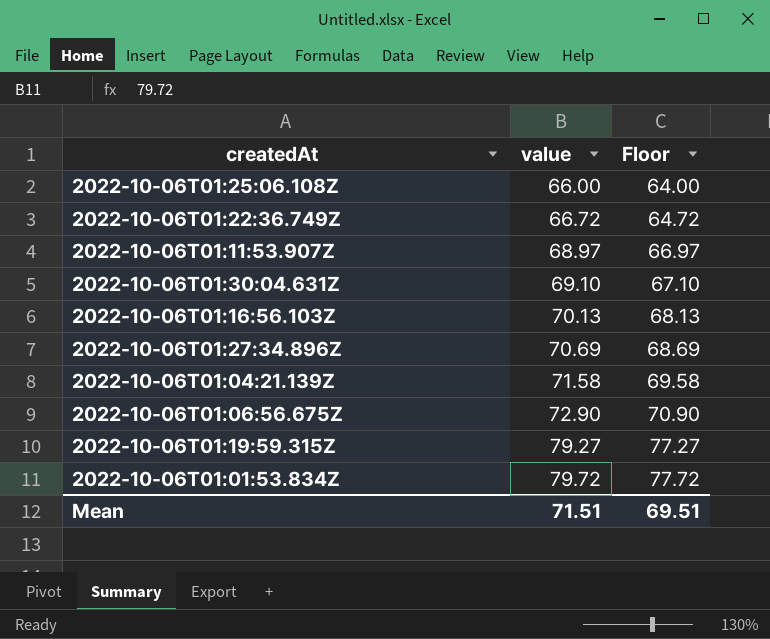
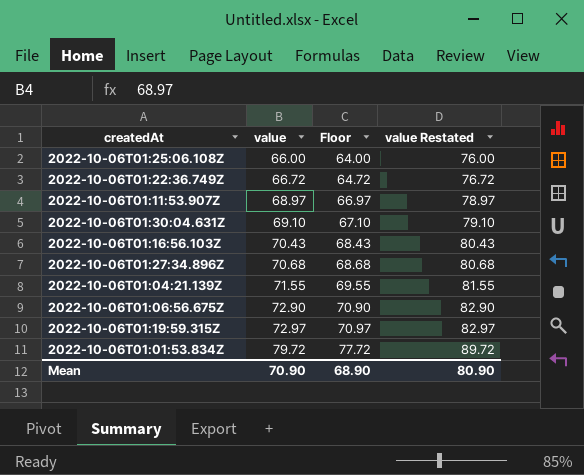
column value Restated | formula: none -> [value] + 10
2022-10-06T01:16:56.103Z | value: 70.13 -> 70.43
2022-10-06T01:16:56.103Z | Floor: 68.13 -> 68.43
2022-10-06T01:27:34.896Z | value: 70.69 -> 70.68
2022-10-06T01:27:34.896Z | Floor: 68.69 -> 68.68
2022-10-06T01:04:21.139Z | value: 71.58 -> 71.55
2022-10-06T01:04:21.139Z | Floor: 69.58 -> 69.55
2022-10-06T01:19:59.315Z | value: 79.27 -> 72.97
2022-10-06T01:19:59.315Z | Floor: 77.27 -> 70.97
Mean | value: 71.51 -> 70.90
Mean | Floor: 69.51 -> 68.90

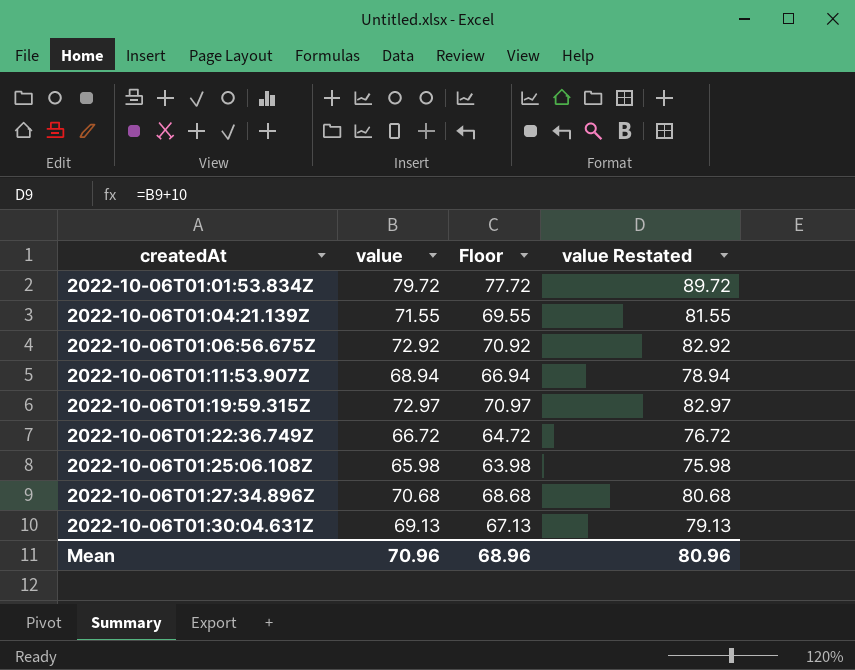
row order: value ascending -> createdAt ascending
row 2022-10-06T01:16:56.103Z: 70.43 | 68.43 | 80.43 -> none
2022-10-06T01:06:56.675Z | value: 72.90 -> 72.92
2022-10-06T01:06:56.675Z | Floor: 70.90 -> 70.92
2022-10-06T01:06:56.675Z | value Restated: 82.90 -> 82.92
2022-10-06T01:11:53.907Z | value: 68.97 -> 68.94
2022-10-06T01:11:53.907Z | Floor: 66.97 -> 66.94
2022-10-06T01:11:53.907Z | value Restated: 78.97 -> 78.94
2022-10-06T01:25:06.108Z | value: 66.00 -> 65.98
2022-10-06T01:25:06.108Z | Floor: 64.00 -> 63.98
2022-10-06T01:25:06.108Z | value Restated: 76.00 -> 75.98
2022-10-06T01:30:04.631Z | value: 69.10 -> 69.13
2022-10-06T01:30:04.631Z | Floor: 67.10 -> 67.13
2022-10-06T01:30:04.631Z | value Restated: 79.10 -> 79.13
Mean | value: 70.90 -> 70.96
Mean | Floor: 68.90 -> 68.96
Mean | value Restated: 80.90 -> 80.96

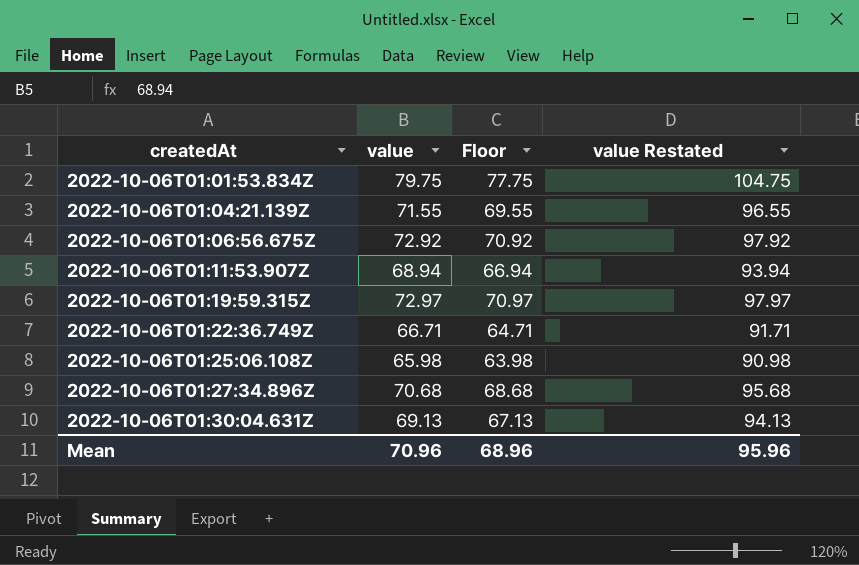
column value Restated | formula: [value] + 10 -> [value] + 25
2022-10-06T01:01:53.834Z | value: 79.72 -> 79.75
2022-10-06T01:01:53.834Z | Floor: 77.72 -> 77.75
2022-10-06T01:22:36.749Z | value: 66.72 -> 66.71
2022-10-06T01:22:36.749Z | Floor: 64.72 -> 64.71
Mean | value Restated: 80.96 -> 95.96

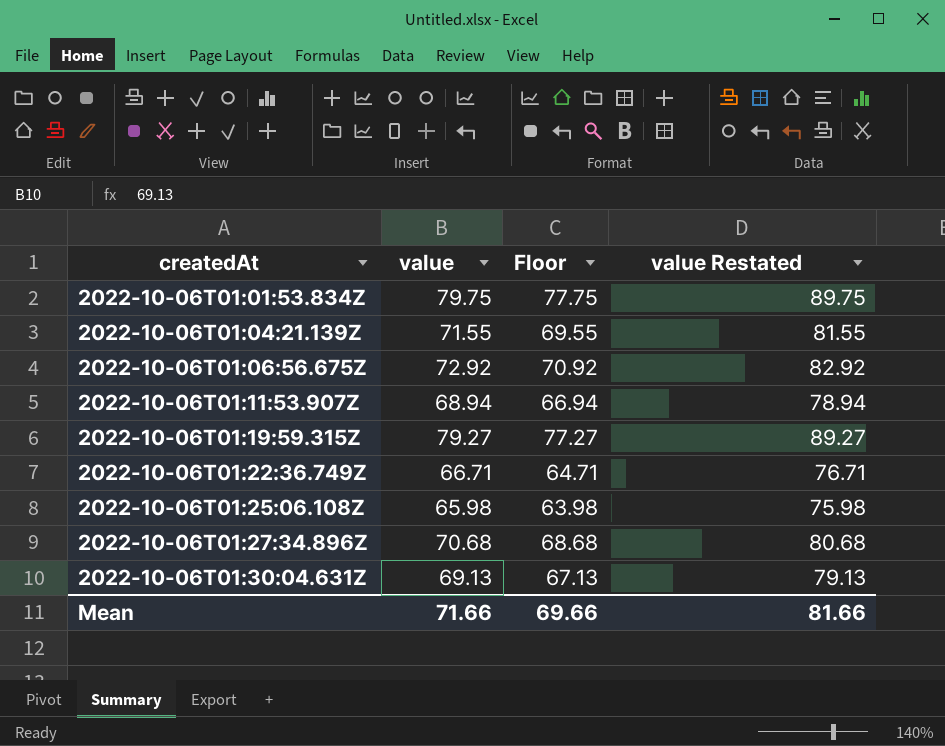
column value Restated | formula: [value] + 25 -> [value] + 10
2022-10-06T01:19:59.315Z | value: 72.97 -> 79.27
2022-10-06T01:19:59.315Z | Floor: 70.97 -> 77.27
Mean | value: 70.96 -> 71.66
Mean | Floor: 68.96 -> 69.66
Mean | value Restated: 95.96 -> 81.66

